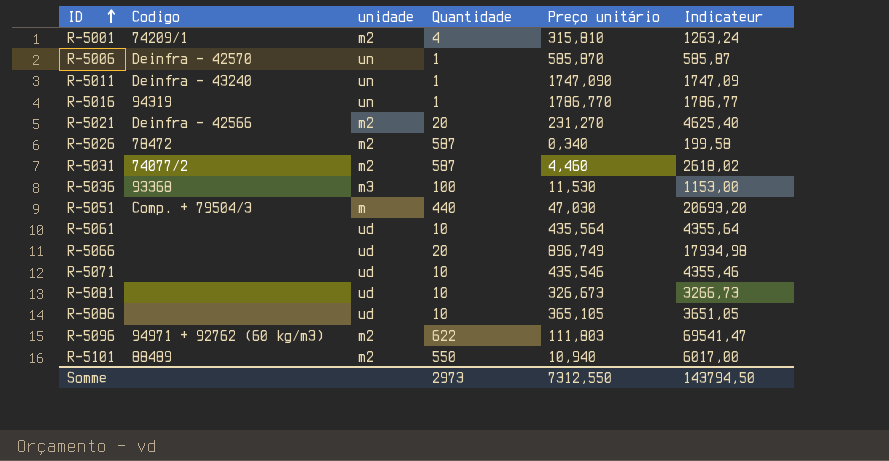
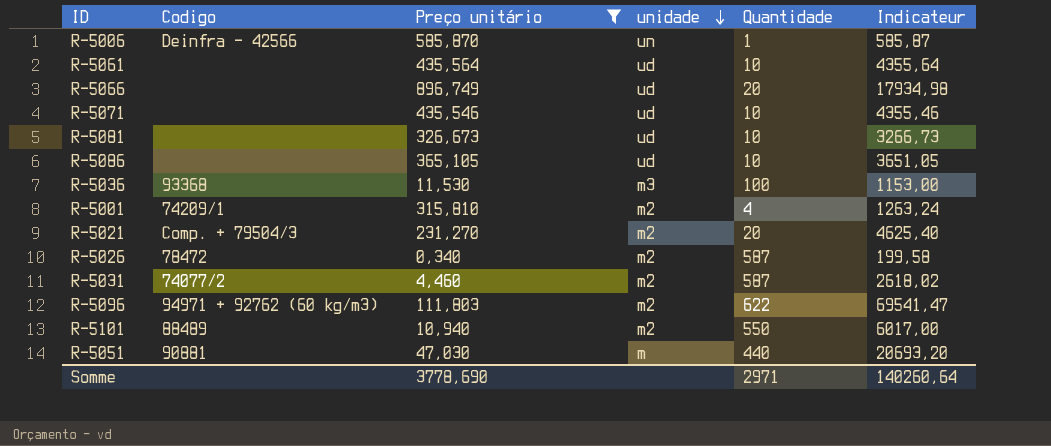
filter: none -> Preço unitário <= 896,749
row order: ID ascending -> unidade descending
column Preço unitário | position: 5 -> 3
R-5006 | Codigo: Deinfra - 42570 -> Deinfra - 42566
R-5021 | Codigo: Deinfra - 42566 -> Comp. + 79504/3
R-5051 | Codigo: Comp. + 79504/3 -> 90881
Somme | Preço unitário: 7312,550 -> 3778,690
Somme | Quantidade: 2973 -> 2971
Somme | Indicateur: 143794,50 -> 140260,64

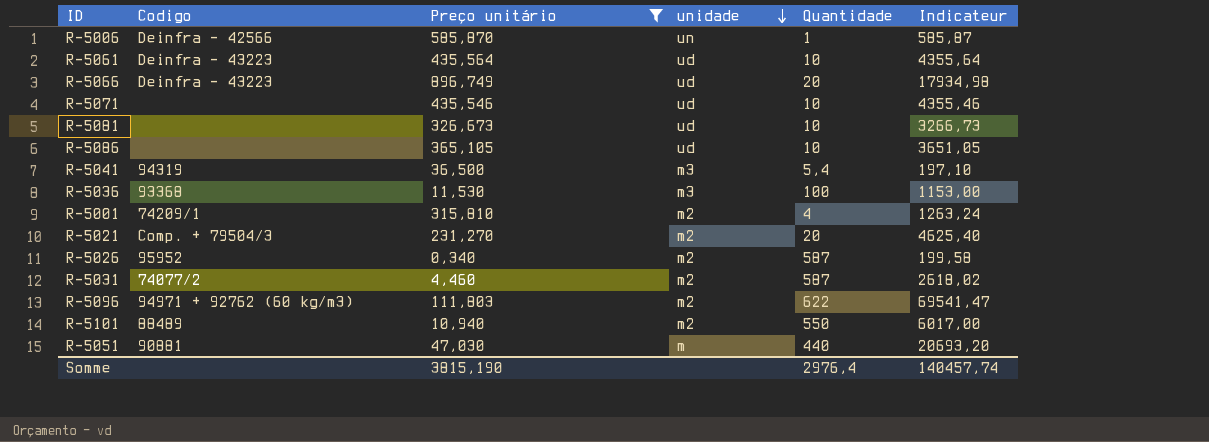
R-5061 | Codigo: none -> Deinfra - 43223
R-5066 | Codigo: none -> Deinfra - 43223
row R-5041: none -> 94319 | 36,500 | m3 | 5,4 | 197,10
R-5026 | Codigo: 78472 -> 95952
Somme | Preço unitário: 3778,690 -> 3815,190
Somme | Quantidade: 2971 -> 2976,4
Somme | Indicateur: 140260,64 -> 140457,74

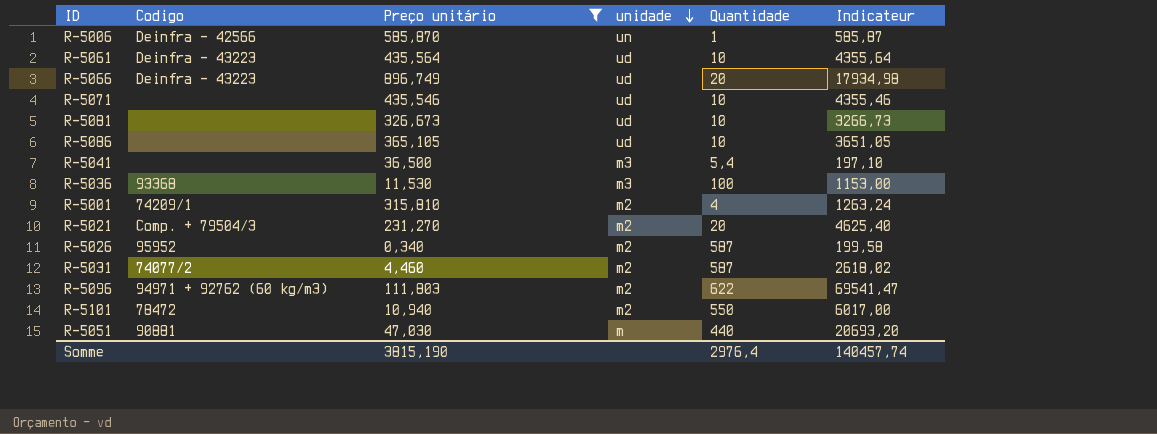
R-5041 | Codigo: 94319 -> none
R-5101 | Codigo: 88489 -> 78472

